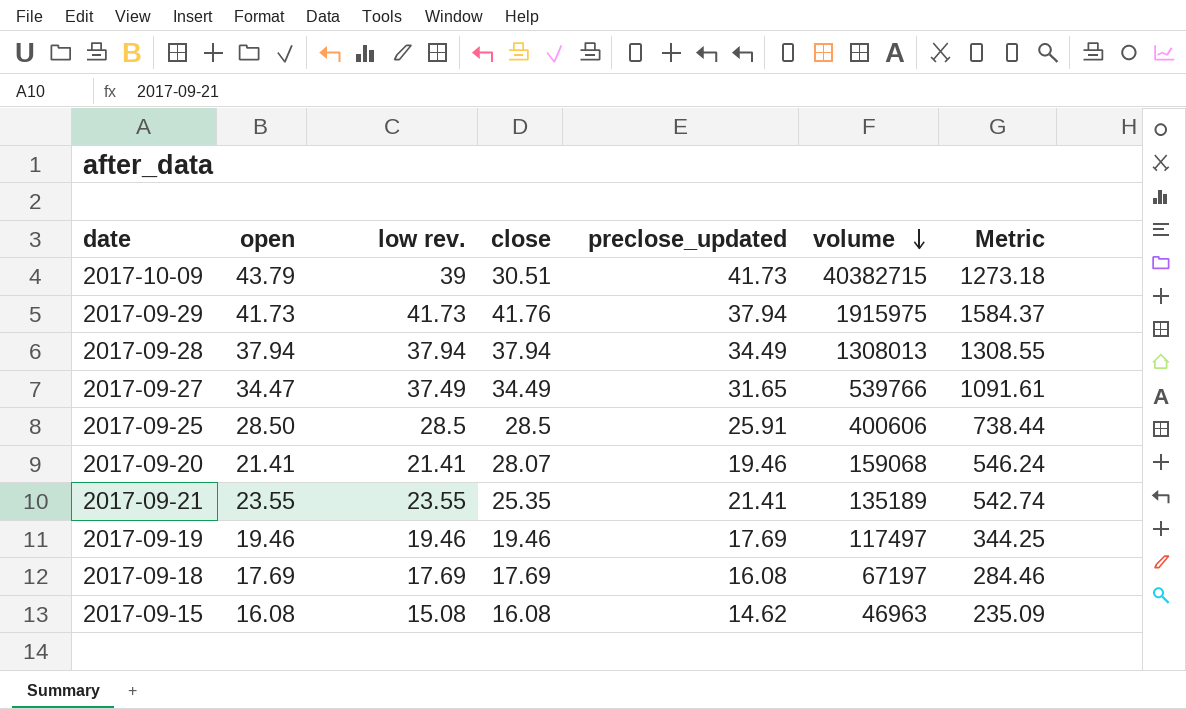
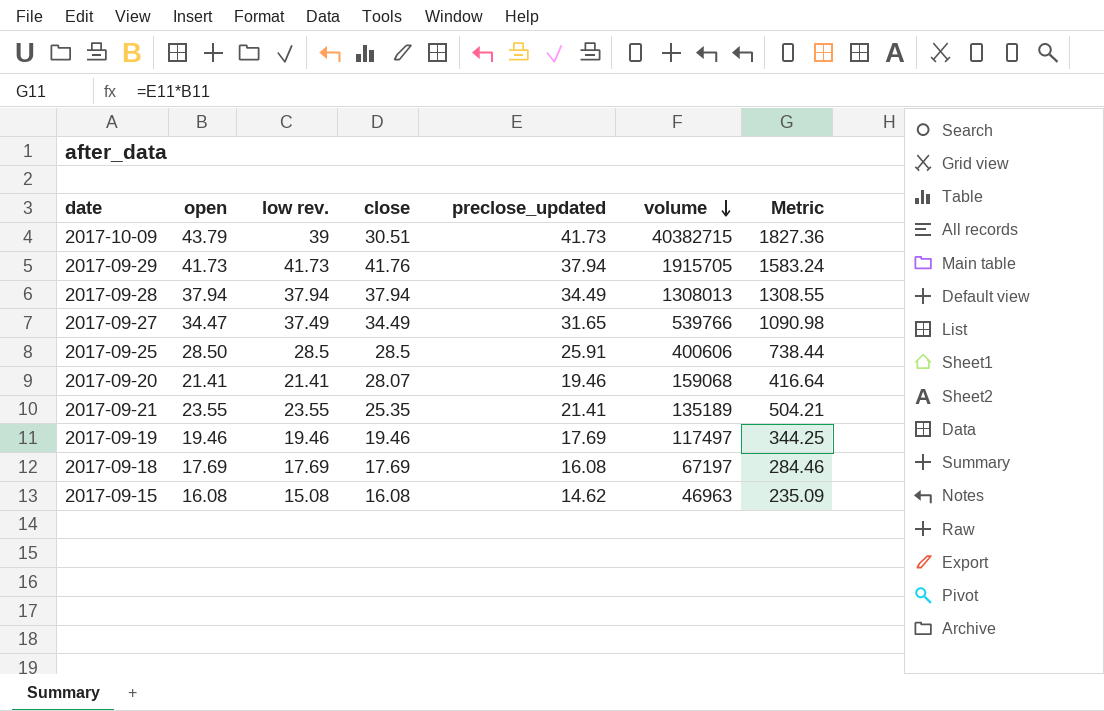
column Metric | formula: [close] * [preclose_updated] -> [open] * [preclose_updated]
2017-09-29 | volume: 1915975 -> 1915705

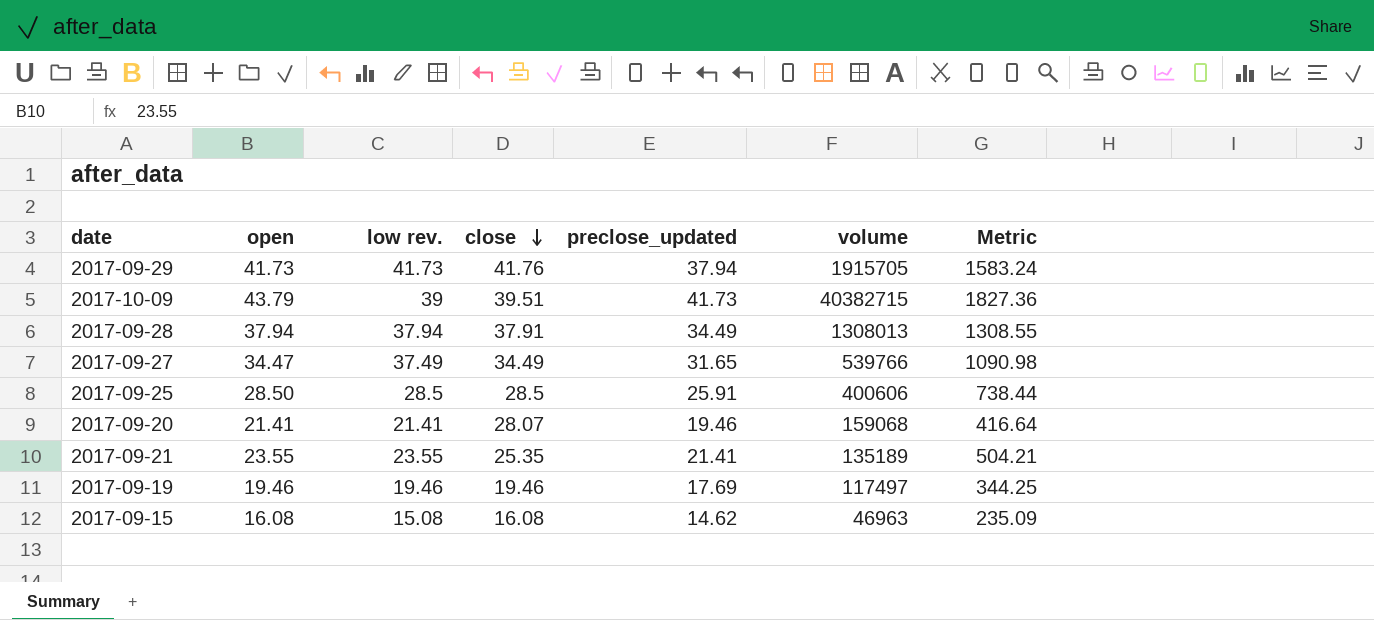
row order: volume descending -> close descending
row 2017-09-18: 17.69 | 17.69 | 17.69 | 16.08 | 67197 | 284.46 -> none
2017-10-09 | close: 30.51 -> 39.51
2017-09-28 | close: 37.94 -> 37.91

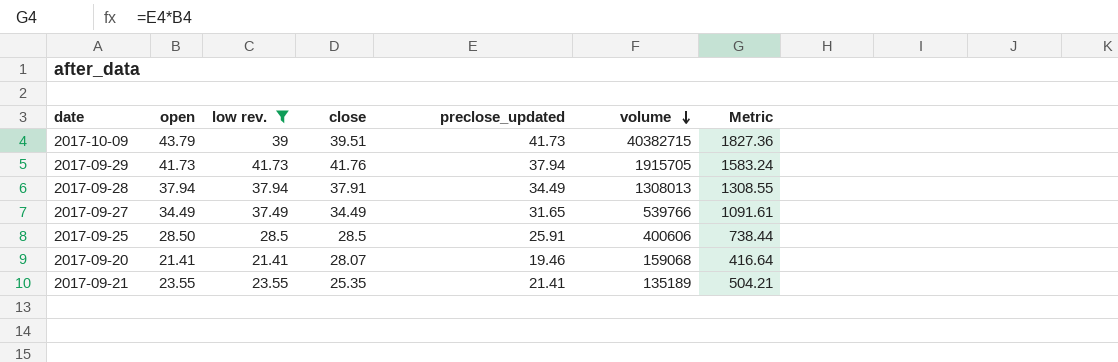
filter: none -> low rev. >= 21.41
row order: close descending -> volume descending
2017-09-27 | open: 34.47 -> 34.49
2017-09-27 | Metric: 1090.98 -> 1091.61

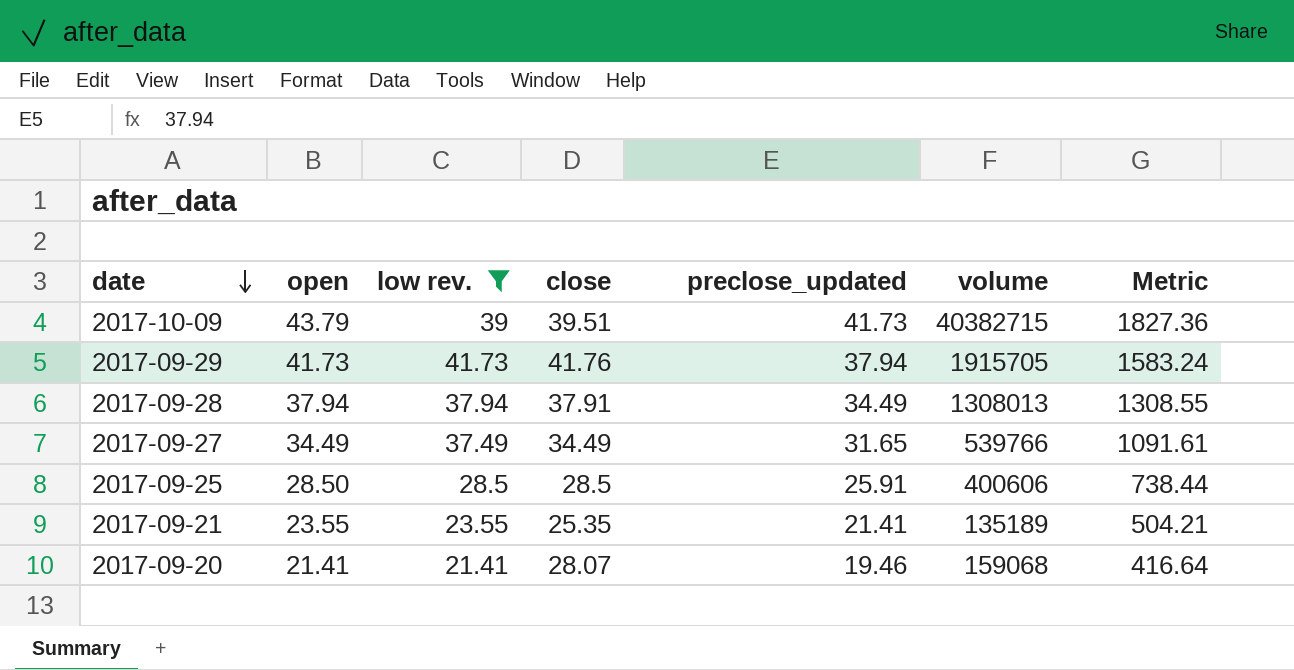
row order: volume descending -> date descending

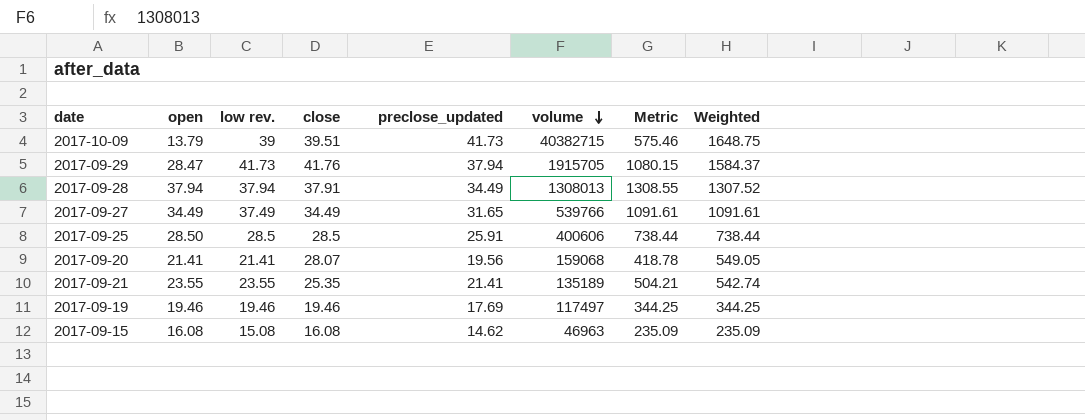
filter: low rev. >= 21.41 -> none
row order: date descending -> volume descending
column Weighted | formula: none -> [close] * [preclose_updated]
2017-10-09 | open: 43.79 -> 13.79
2017-10-09 | Metric: 1827.36 -> 575.46
2017-09-29 | open: 41.73 -> 28.47
2017-09-29 | Metric: 1583.24 -> 1080.15
2017-09-20 | preclose_updated: 19.46 -> 19.56
2017-09-20 | Metric: 416.64 -> 418.78

